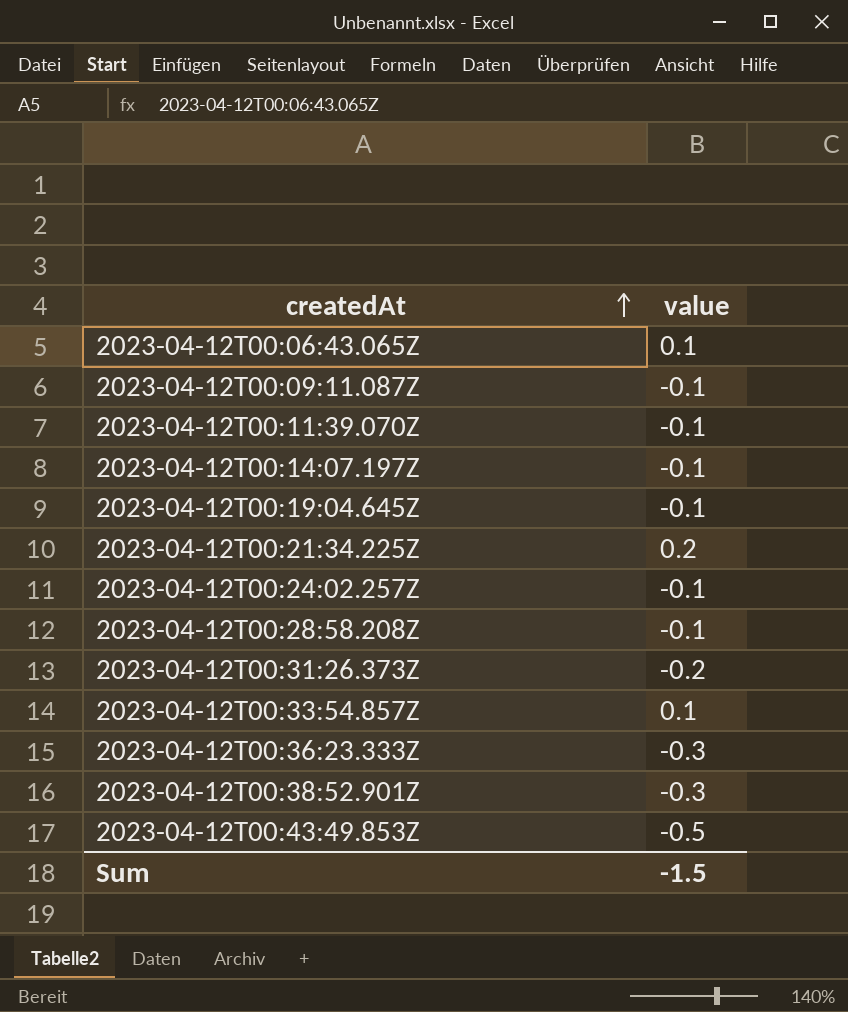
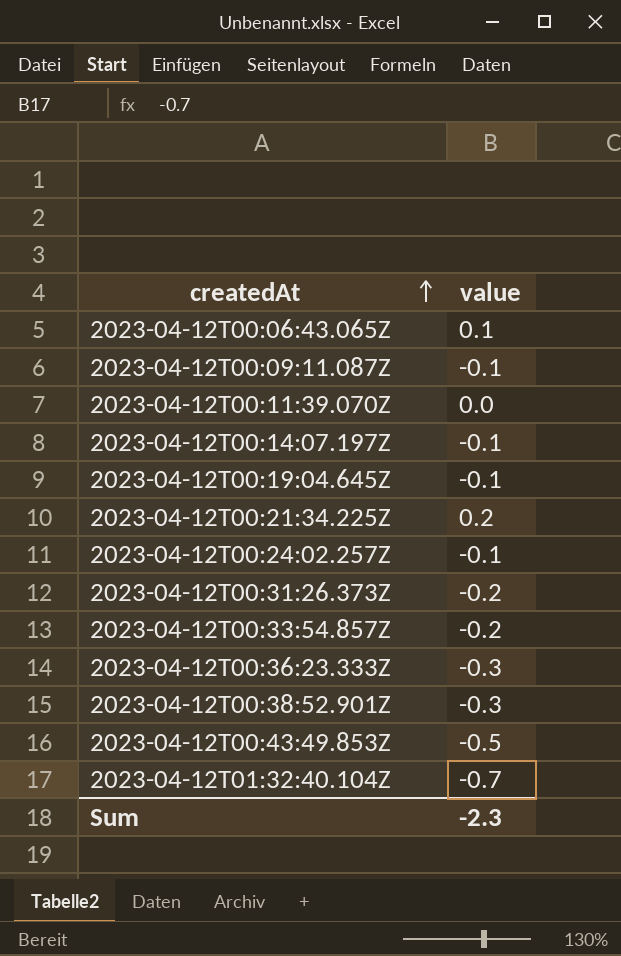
row 2023-04-12T00:28:58.208Z: -0.1 -> none
2023-04-12T00:11:39.070Z | value: -0.1 -> 0.0
2023-04-12T00:33:54.857Z | value: 0.1 -> -0.2
row 2023-04-12T01:32:40.104Z: none -> -0.7
Sum | value: -1.5 -> -2.3

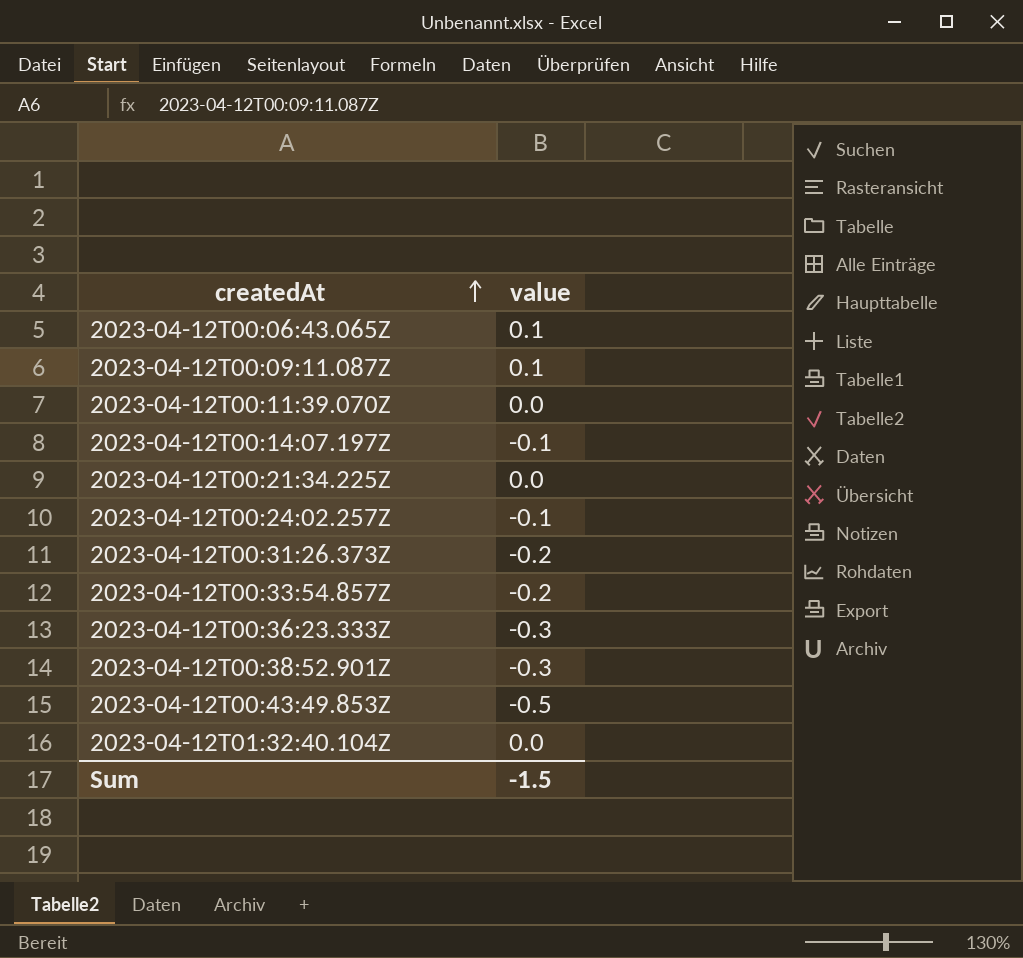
row 2023-04-12T00:19:04.645Z: -0.1 -> none
2023-04-12T00:09:11.087Z | value: -0.1 -> 0.1
2023-04-12T00:21:34.225Z | value: 0.2 -> 0.0
2023-04-12T01:32:40.104Z | value: -0.7 -> 0.0
Sum | value: -2.3 -> -1.5

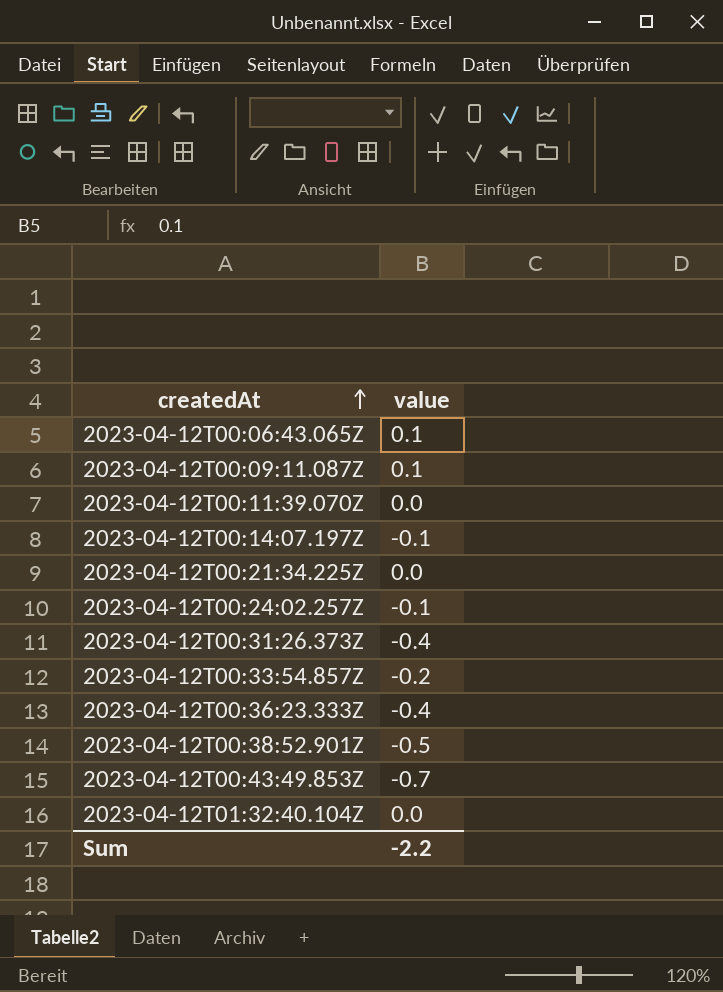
2023-04-12T00:31:26.373Z | value: -0.2 -> -0.4
2023-04-12T00:36:23.333Z | value: -0.3 -> -0.4
2023-04-12T00:38:52.901Z | value: -0.3 -> -0.5
2023-04-12T00:43:49.853Z | value: -0.5 -> -0.7
Sum | value: -1.5 -> -2.2

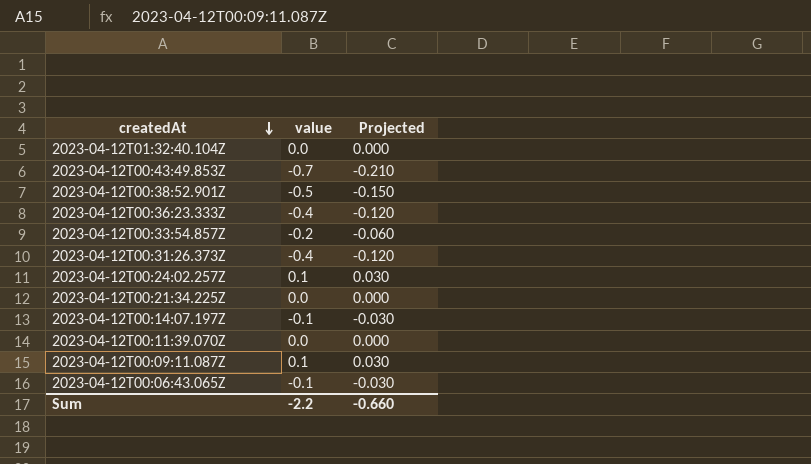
row order: createdAt ascending -> createdAt descending
column Projected | formula: none -> [value] * 0.3
2023-04-12T00:24:02.257Z | value: -0.1 -> 0.1
2023-04-12T00:06:43.065Z | value: 0.1 -> -0.1

